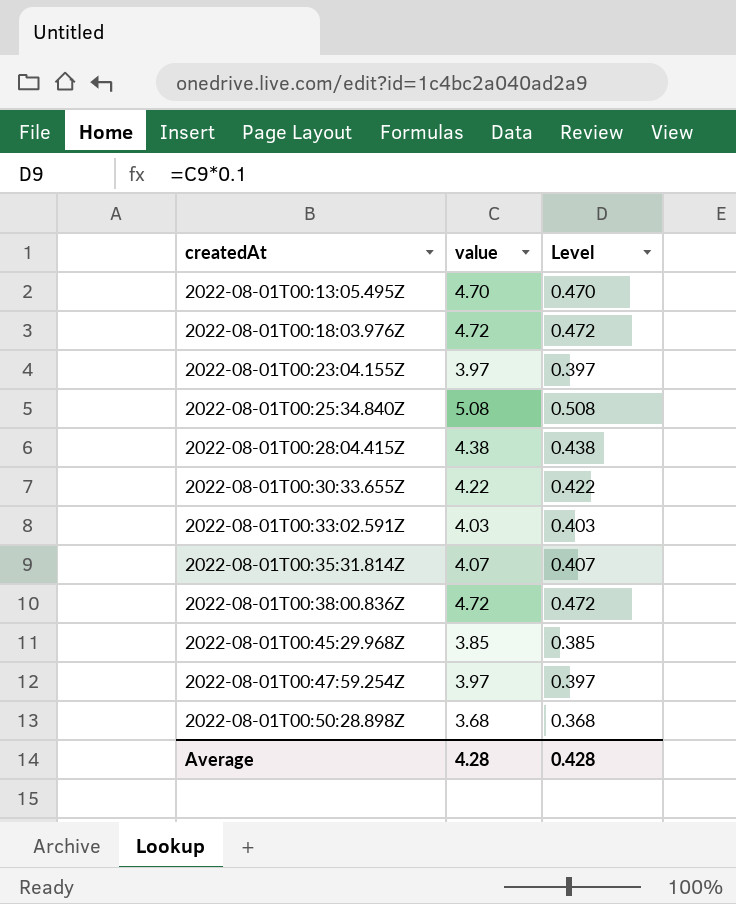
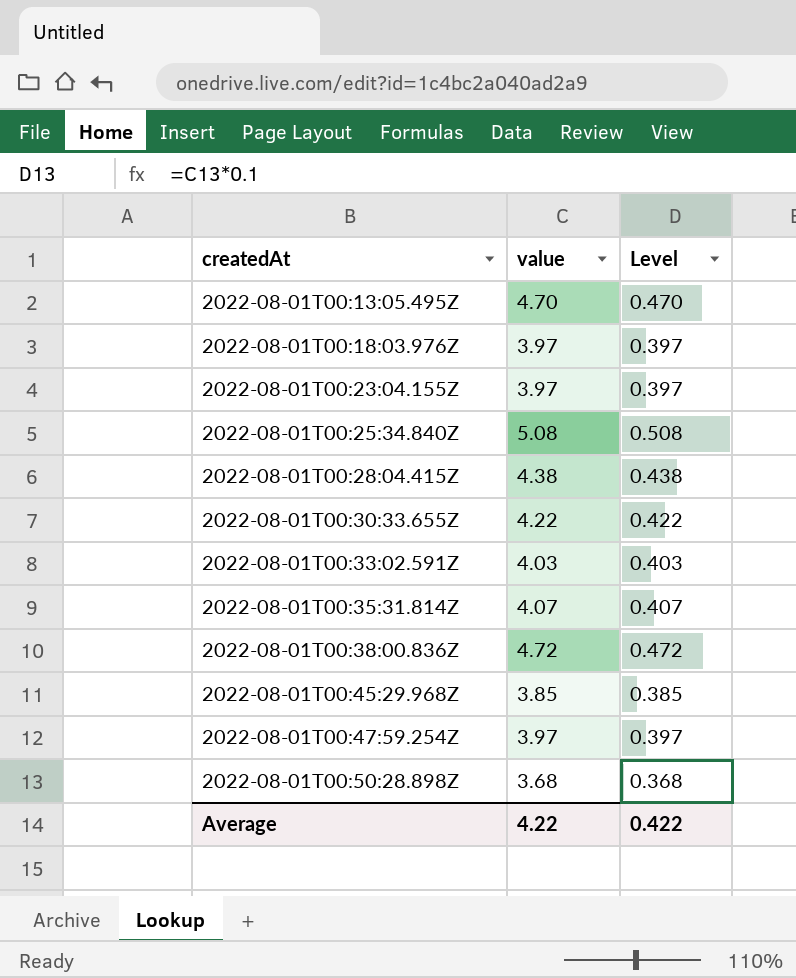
2022-08-01T00:18:03.976Z | value: 4.72 -> 3.97
2022-08-01T00:18:03.976Z | Level: 0.472 -> 0.397
Average | value: 4.28 -> 4.22
Average | Level: 0.428 -> 0.422

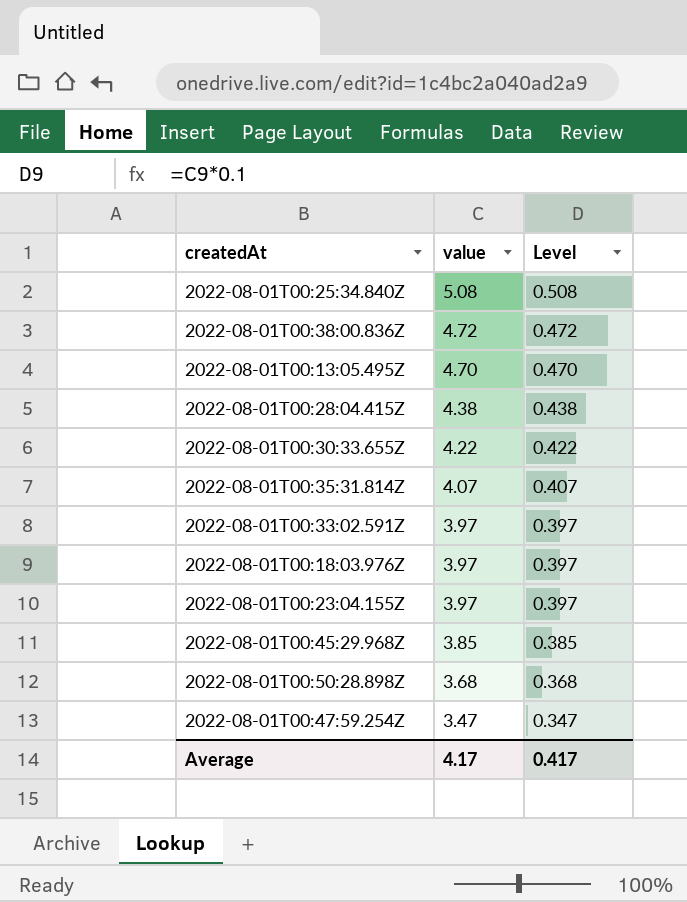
row order: createdAt ascending -> value descending
2022-08-01T00:33:02.591Z | value: 4.03 -> 3.97
2022-08-01T00:33:02.591Z | Level: 0.403 -> 0.397
2022-08-01T00:47:59.254Z | value: 3.97 -> 3.47
2022-08-01T00:47:59.254Z | Level: 0.397 -> 0.347
Average | value: 4.22 -> 4.17
Average | Level: 0.422 -> 0.417

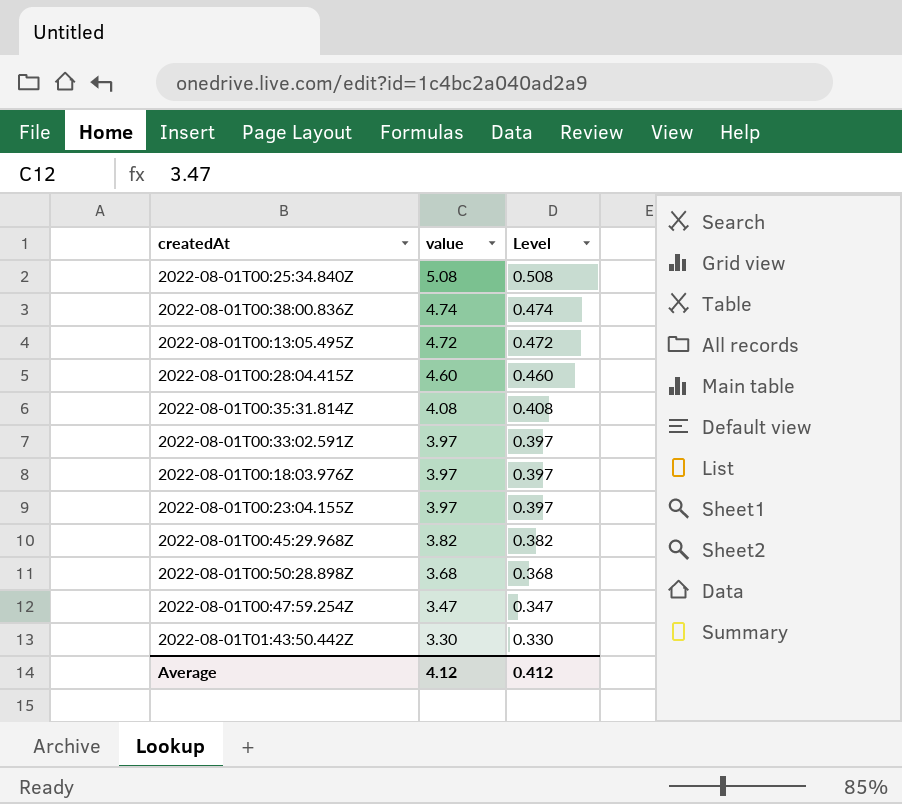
row 2022-08-01T00:30:33.655Z: 4.22 | 0.422 -> none
2022-08-01T00:38:00.836Z | value: 4.72 -> 4.74
2022-08-01T00:38:00.836Z | Level: 0.472 -> 0.474
2022-08-01T00:13:05.495Z | value: 4.70 -> 4.72
2022-08-01T00:13:05.495Z | Level: 0.470 -> 0.472
2022-08-01T00:28:04.415Z | value: 4.38 -> 4.60
2022-08-01T00:28:04.415Z | Level: 0.438 -> 0.460
2022-08-01T00:35:31.814Z | value: 4.07 -> 4.08
2022-08-01T00:35:31.814Z | Level: 0.407 -> 0.408
2022-08-01T00:45:29.968Z | value: 3.85 -> 3.82
2022-08-01T00:45:29.968Z | Level: 0.385 -> 0.382
row 2022-08-01T01:43:50.442Z: none -> 3.30 | 0.330
Average | value: 4.17 -> 4.12
Average | Level: 0.417 -> 0.412

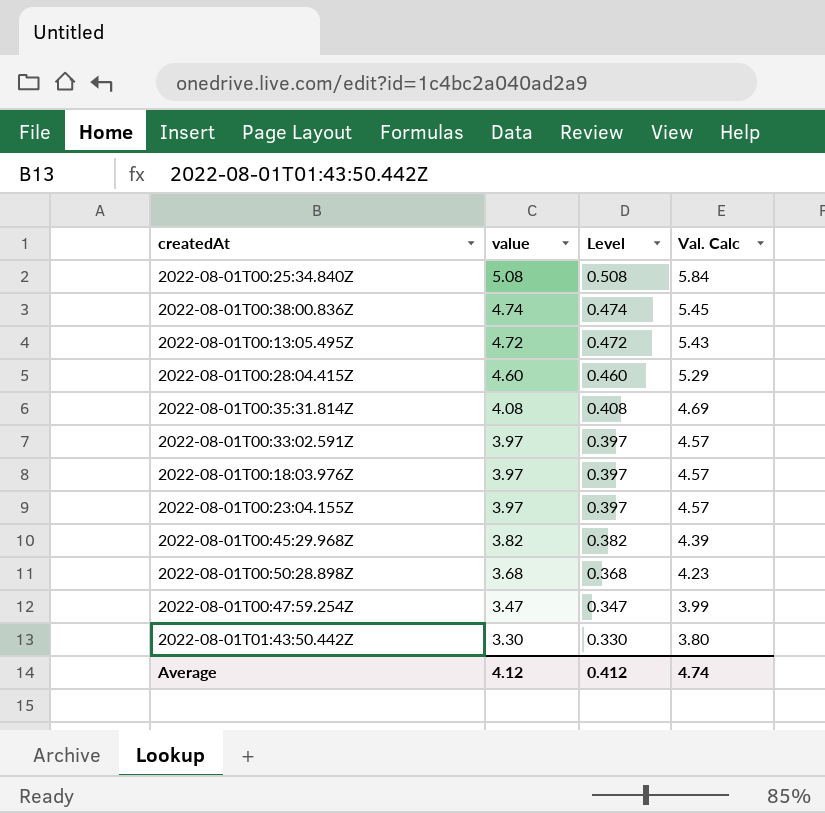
column Val. Calc | formula: none -> [value] * 1.15

